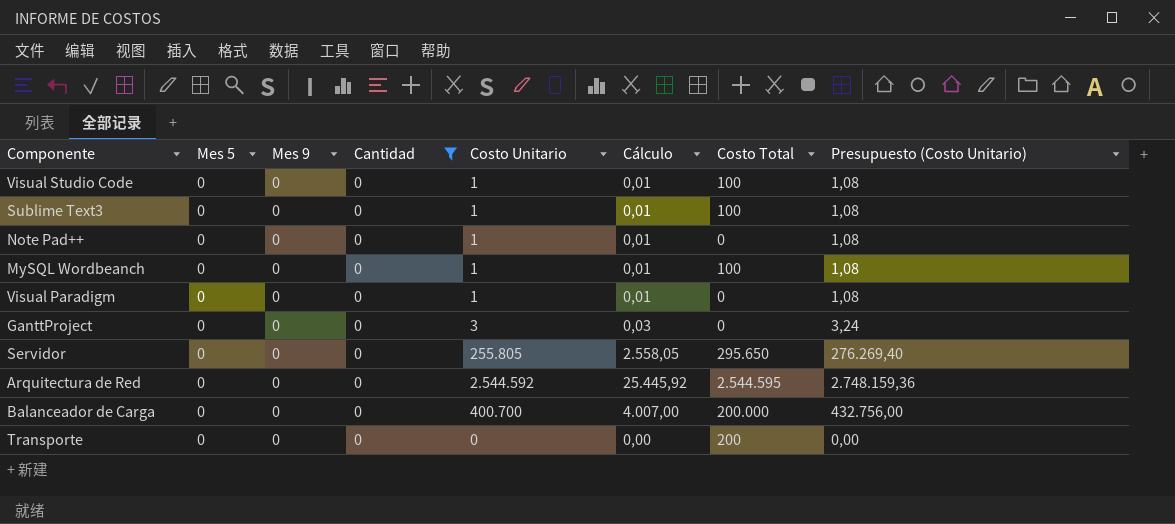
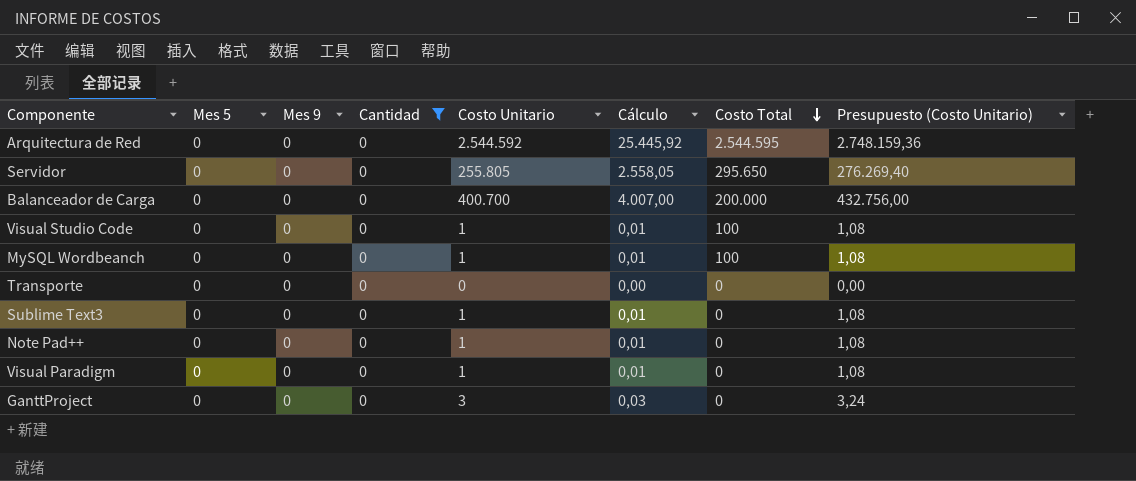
row order: none -> Costo Total descending
Transporte | Costo Total: 200 -> 0
Sublime Text3 | Costo Total: 100 -> 0

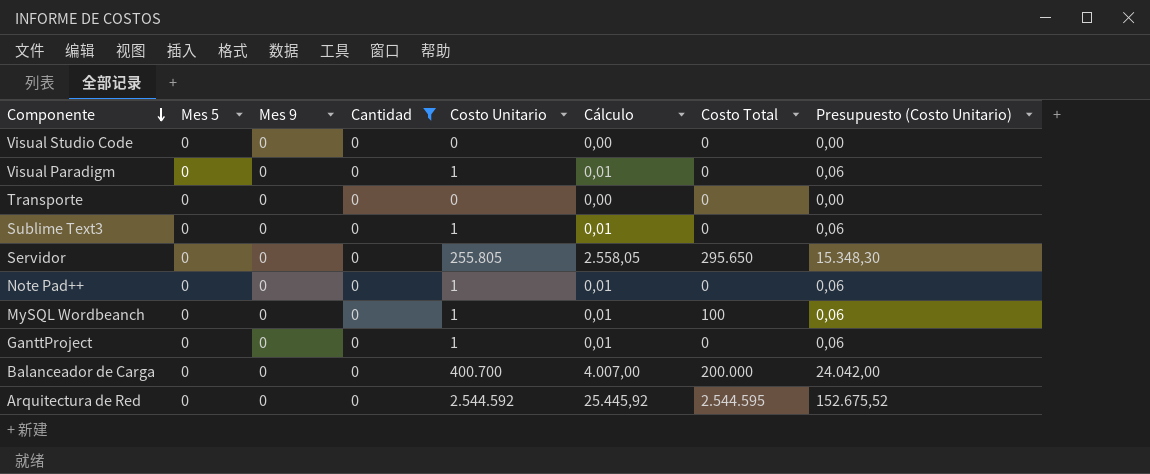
row order: Costo Total descending -> Componente descending
column Presupuesto (Costo Unitario) | formula: [Costo Unitario] * 1,08 -> [Costo Unitario] * 0,06
Visual Studio Code | Costo Unitario: 1 -> 0
Visual Studio Code | Cálculo: 0,01 -> 0,00
Visual Studio Code | Costo Total: 100 -> 0
GanttProject | Costo Unitario: 3 -> 1
GanttProject | Cálculo: 0,03 -> 0,01

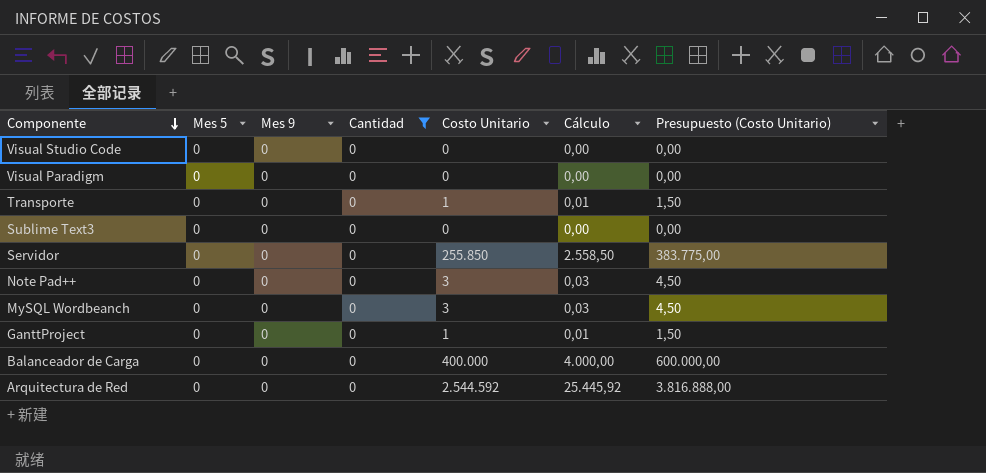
column Costo Total | position: 7 -> none
column Presupuesto (Costo Unitario) | formula: [Costo Unitario] * 0,06 -> [Costo Unitario] * 1,5
Visual Paradigm | Costo Unitario: 1 -> 0
Visual Paradigm | Cálculo: 0,01 -> 0,00
Transporte | Costo Unitario: 0 -> 1
Transporte | Cálculo: 0,00 -> 0,01
Sublime Text3 | Costo Unitario: 1 -> 0
Sublime Text3 | Cálculo: 0,01 -> 0,00
Servidor | Costo Unitario: 255.805 -> 255.850
Servidor | Cálculo: 2.558,05 -> 2.558,50
Note Pad++ | Costo Unitario: 1 -> 3
Note Pad++ | Cálculo: 0,01 -> 0,03
MySQL Wordbeanch | Costo Unitario: 1 -> 3
MySQL Wordbeanch | Cálculo: 0,01 -> 0,03
Balanceador de Carga | Costo Unitario: 400.700 -> 400.000
Balanceador de Carga | Cálculo: 4.007,00 -> 4.000,00

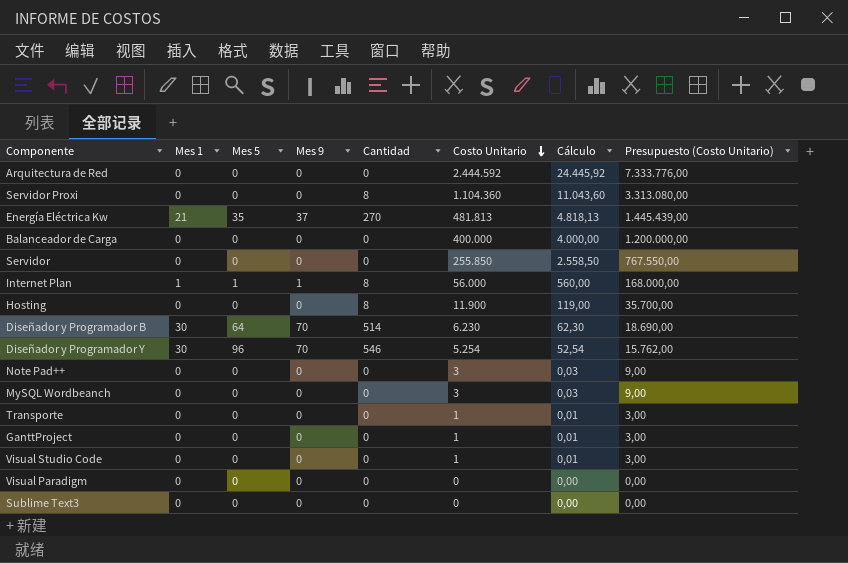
filter: Cantidad = 0 -> none
row order: Componente descending -> Costo Unitario descending
column Mes 1 | position: none -> 2
column Presupuesto (Costo Unitario) | formula: [Costo Unitario] * 1,5 -> [Costo Unitario] * 3
Arquitectura de Red | Costo Unitario: 2.544.592 -> 2.444.592
Arquitectura de Red | Cálculo: 25.445,92 -> 24.445,92
Visual Studio Code | Costo Unitario: 0 -> 1
Visual Studio Code | Cálculo: 0,00 -> 0,01

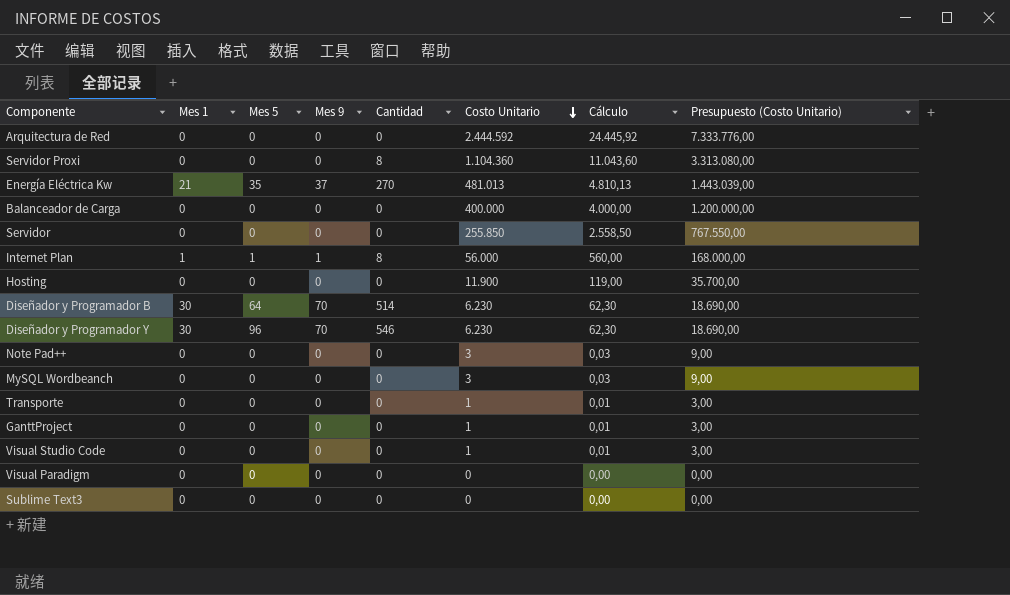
Energía Eléctrica Kw | Costo Unitario: 481.813 -> 481.013
Energía Eléctrica Kw | Cálculo: 4.818,13 -> 4.810,13
Energía Eléctrica Kw | Presupuesto (Costo Unitario): 1.445.439,00 -> 1.443.039,00
Hosting | Cantidad: 8 -> 0
Diseñador y Programador Y | Costo Unitario: 5.254 -> 6.230
Diseñador y Programador Y | Cálculo: 52,54 -> 62,30
Diseñador y Programador Y | Presupuesto (Costo Unitario): 15.762,00 -> 18.690,00

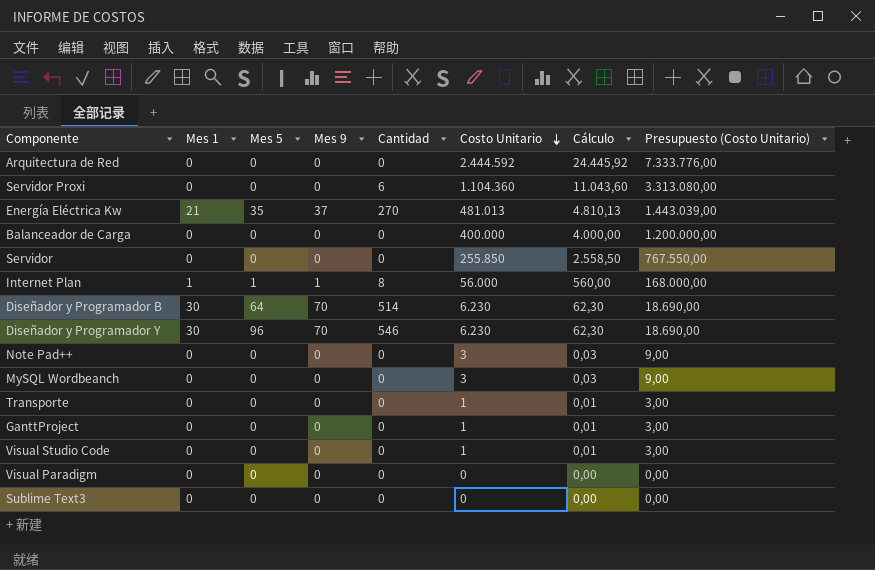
row Hosting: 0 | 0 | 0 | 0 | 11.900 | 119,00 | 35.700,00 -> none
Servidor Proxi | Cantidad: 8 -> 6

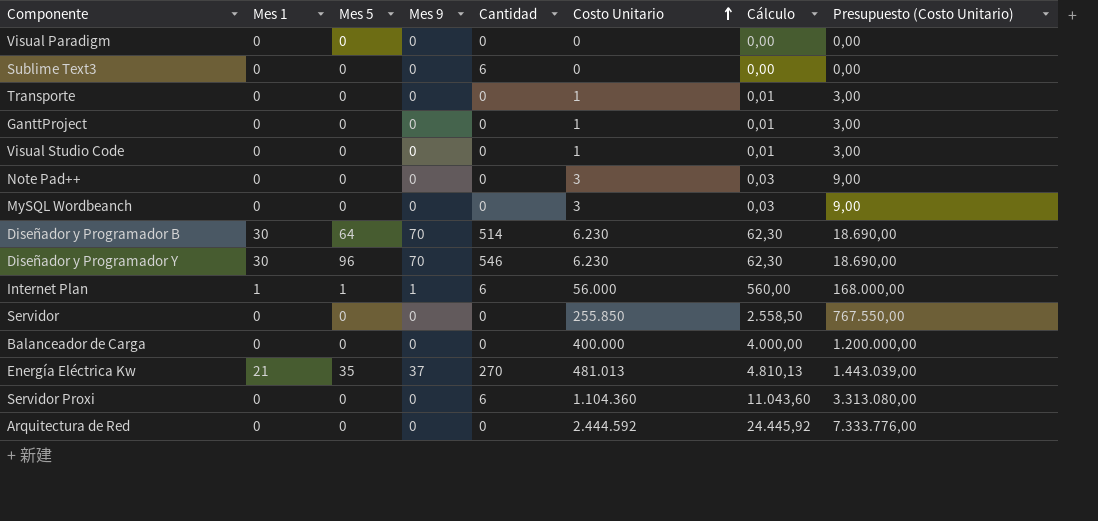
row order: Costo Unitario descending -> Costo Unitario ascending
Sublime Text3 | Cantidad: 0 -> 6
Internet Plan | Cantidad: 8 -> 6

